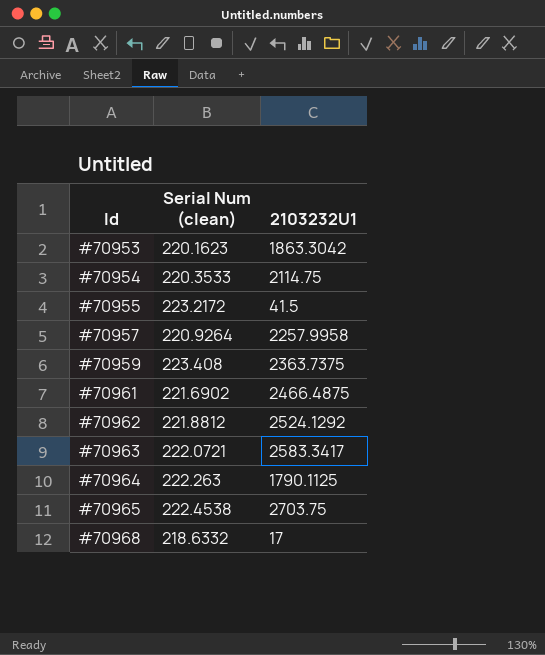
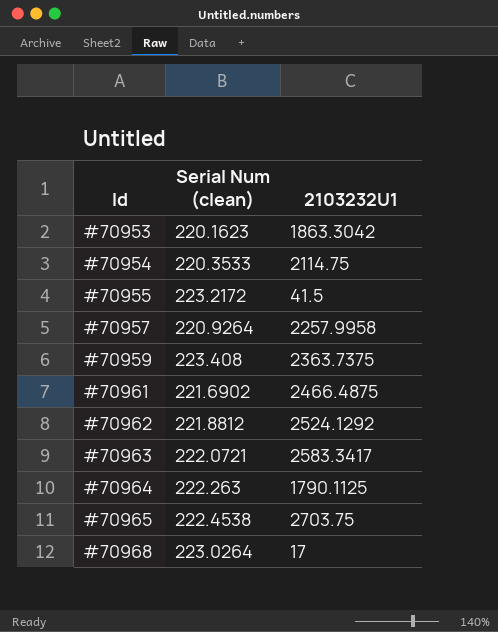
#70968 | Serial Num (clean): 218.6332 -> 223.0264

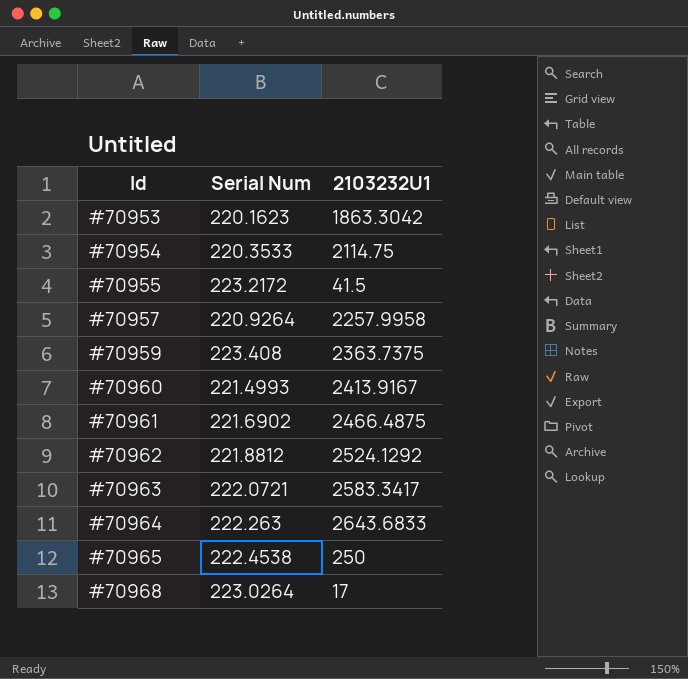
column name: Serial Num (clean) -> Serial Num
row #70960: none -> 221.4993 | 2413.9167
#70964 | 2103232U1: 1790.1125 -> 2643.6833
#70965 | 2103232U1: 2703.75 -> 250

